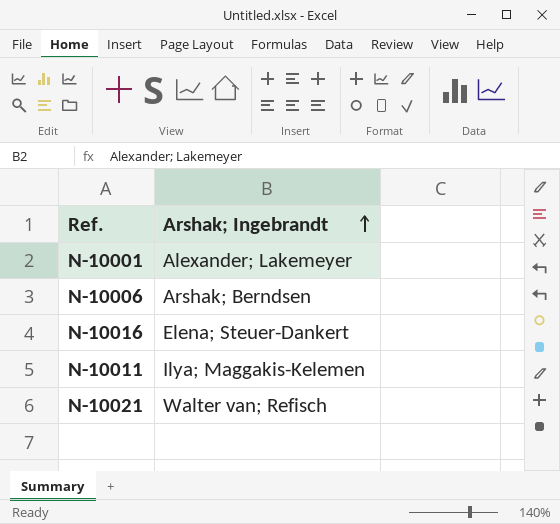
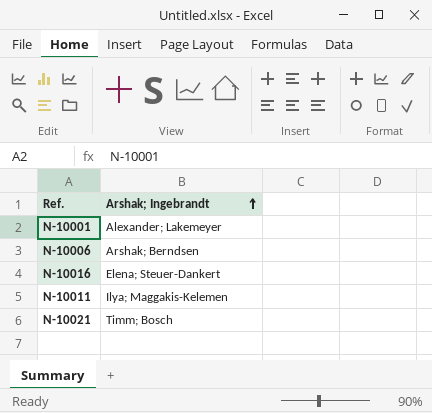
N-10021 | Arshak; Ingebrandt: Walter van; Refisch -> Timm; Bosch

